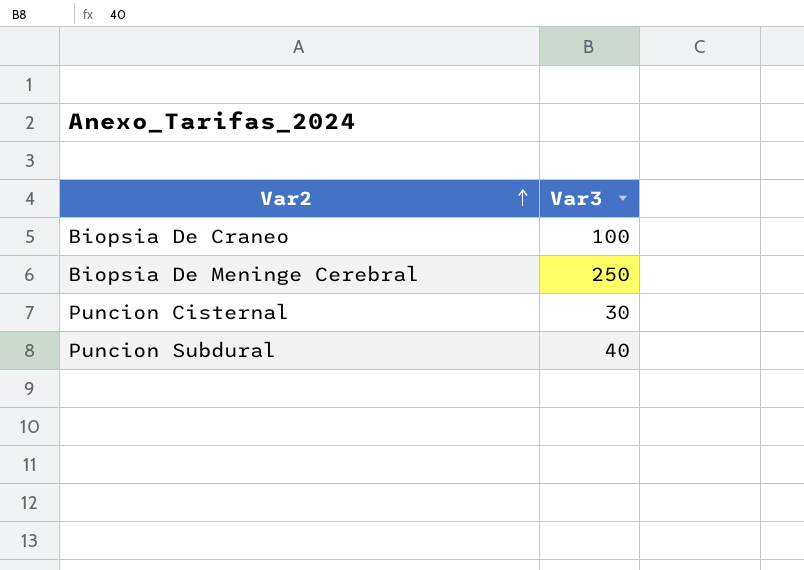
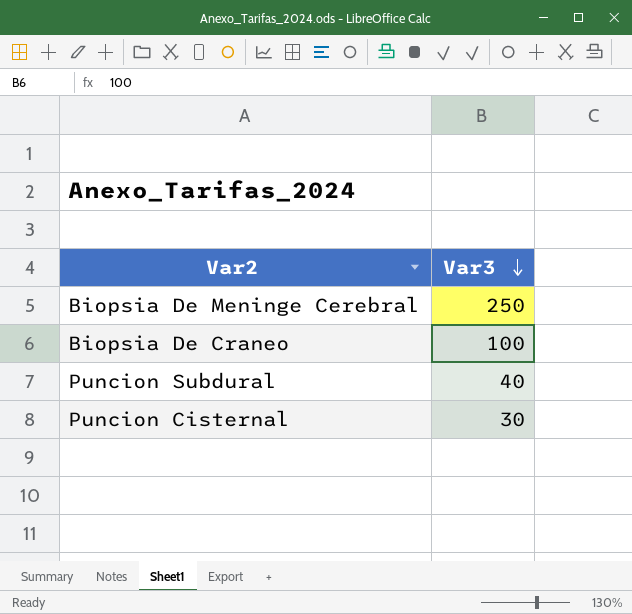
row order: Var2 ascending -> Var3 descending

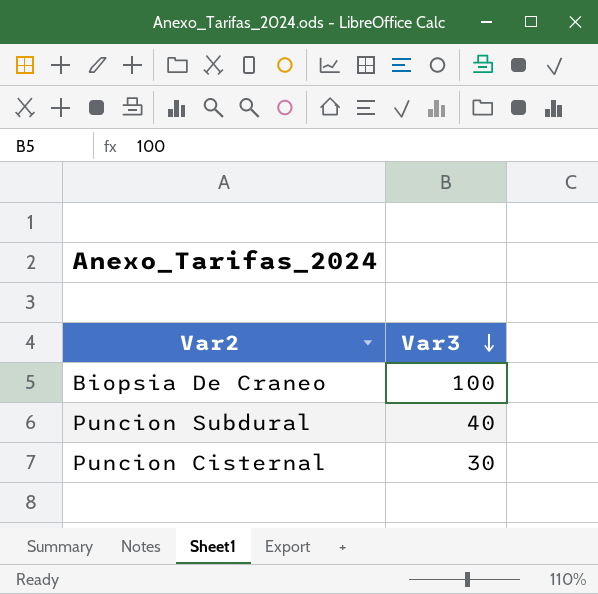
row Biopsia De Meninge Cerebral: 250 -> none

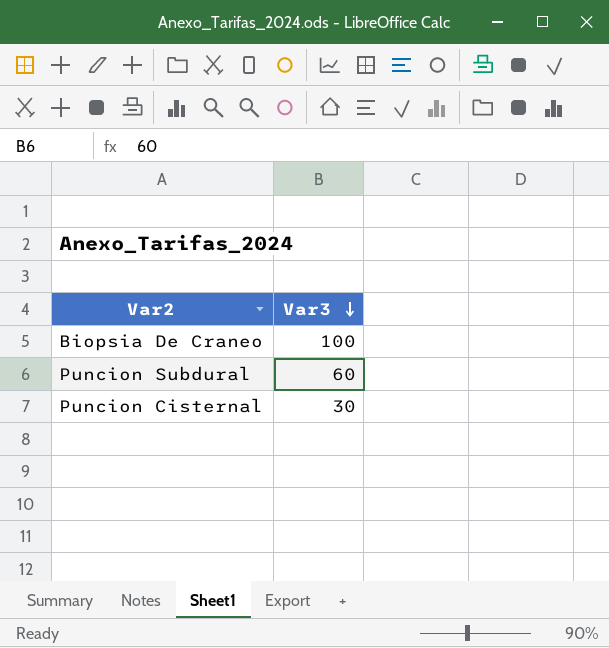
Puncion Subdural | Var3: 40 -> 60

